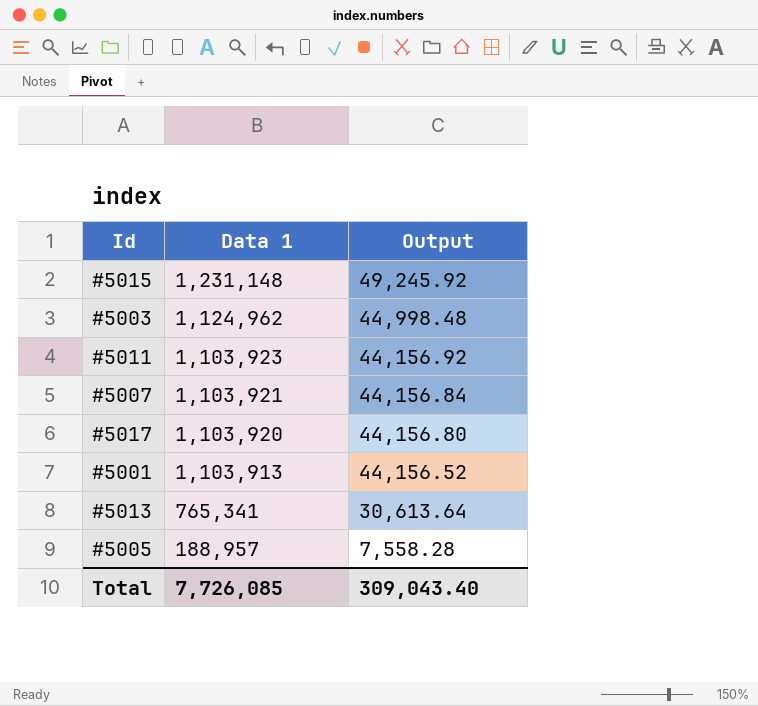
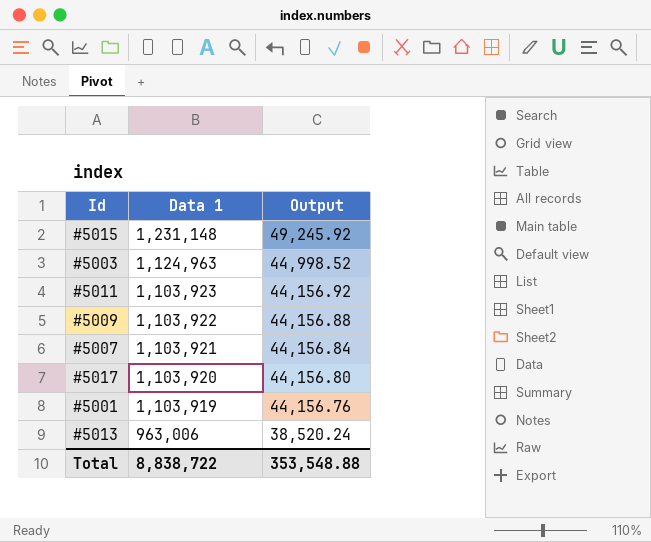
row #5005: 188,957 | 7,558.28 -> none
#5003 | Data 1: 1,124,962 -> 1,124,963
#5003 | Output: 44,998.48 -> 44,998.52
row #5009: none -> 1,103,922 | 44,156.88
#5001 | Data 1: 1,103,913 -> 1,103,919
#5001 | Output: 44,156.52 -> 44,156.76
#5013 | Data 1: 765,341 -> 963,006
#5013 | Output: 30,613.64 -> 38,520.24
Total | Data 1: 7,726,085 -> 8,838,722
Total | Output: 309,043.40 -> 353,548.88

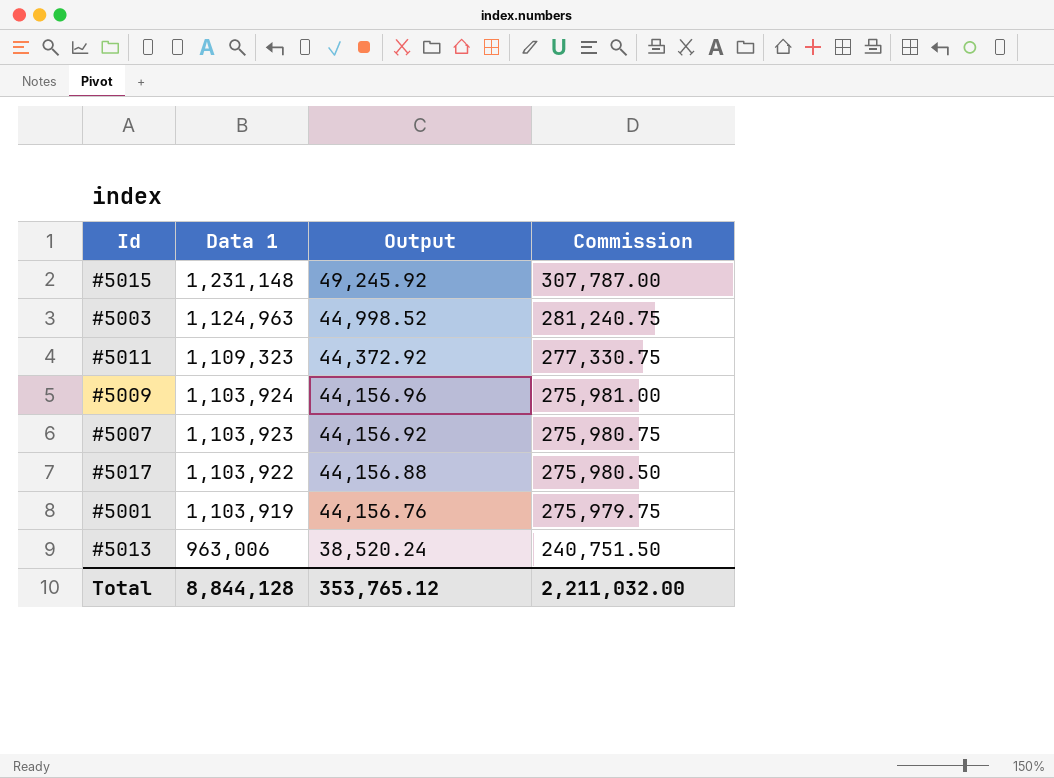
column Commission | formula: none -> [Data 1] * 0.25
#5011 | Data 1: 1,103,923 -> 1,109,323
#5011 | Output: 44,156.92 -> 44,372.92
#5009 | Data 1: 1,103,922 -> 1,103,924
#5009 | Output: 44,156.88 -> 44,156.96
#5007 | Data 1: 1,103,921 -> 1,103,923
#5007 | Output: 44,156.84 -> 44,156.92
#5017 | Data 1: 1,103,920 -> 1,103,922
#5017 | Output: 44,156.80 -> 44,156.88
Total | Data 1: 8,838,722 -> 8,844,128
Total | Output: 353,548.88 -> 353,765.12

